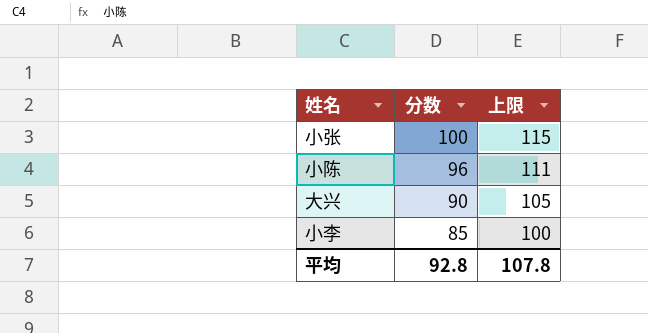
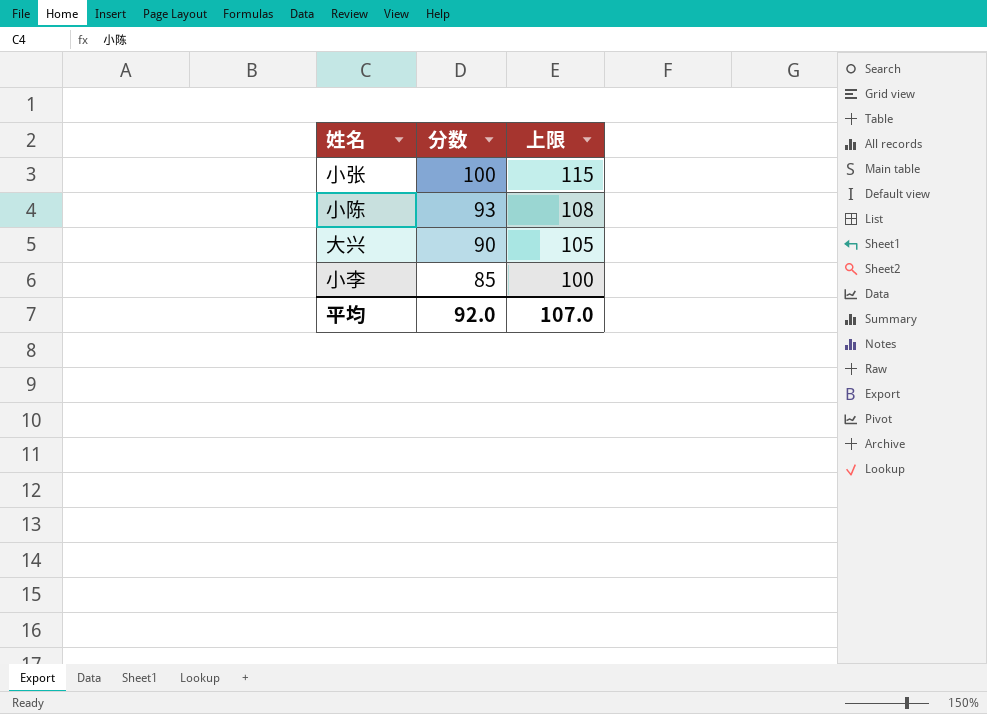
小陈 | 分数: 96 -> 93
小陈 | 上限: 111 -> 108
平均 | 分数: 92.8 -> 92.0
平均 | 上限: 107.8 -> 107.0

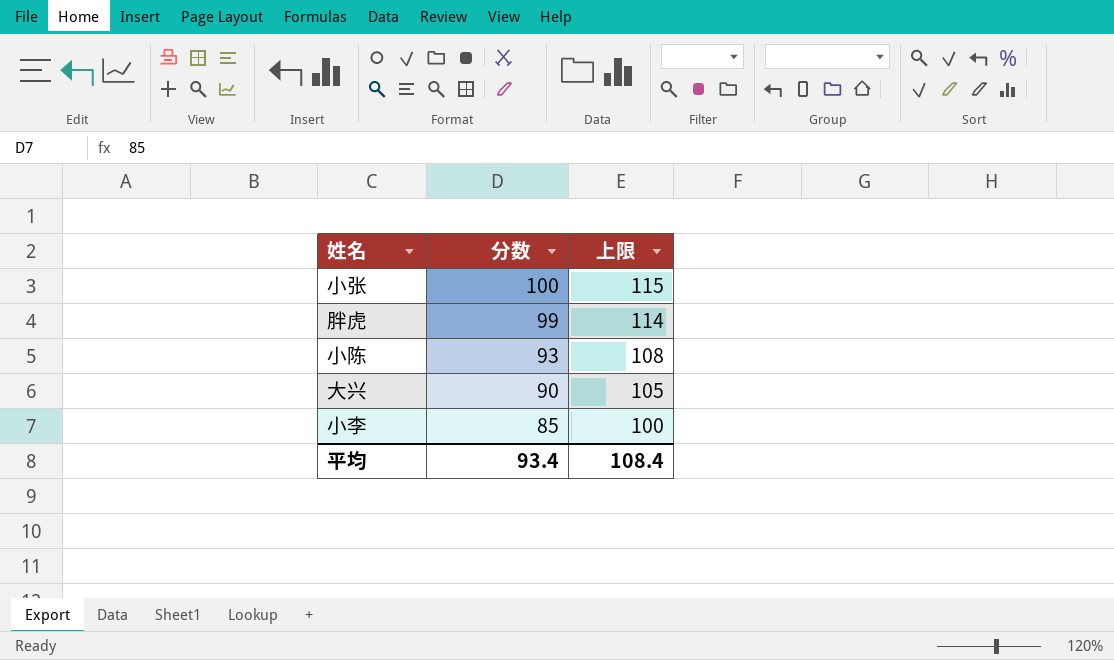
row 胖虎: none -> 99 | 114
平均 | 分数: 92.0 -> 93.4
平均 | 上限: 107.0 -> 108.4

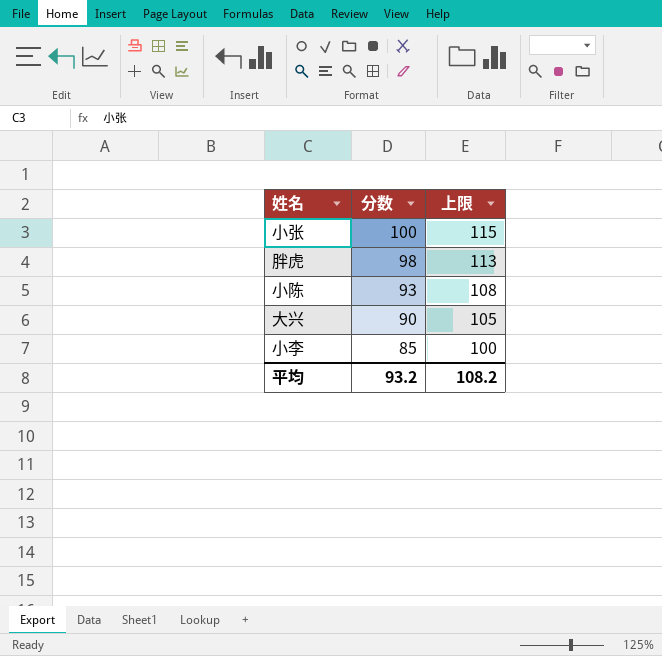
胖虎 | 分数: 99 -> 98
胖虎 | 上限: 114 -> 113
平均 | 分数: 93.4 -> 93.2
平均 | 上限: 108.4 -> 108.2

